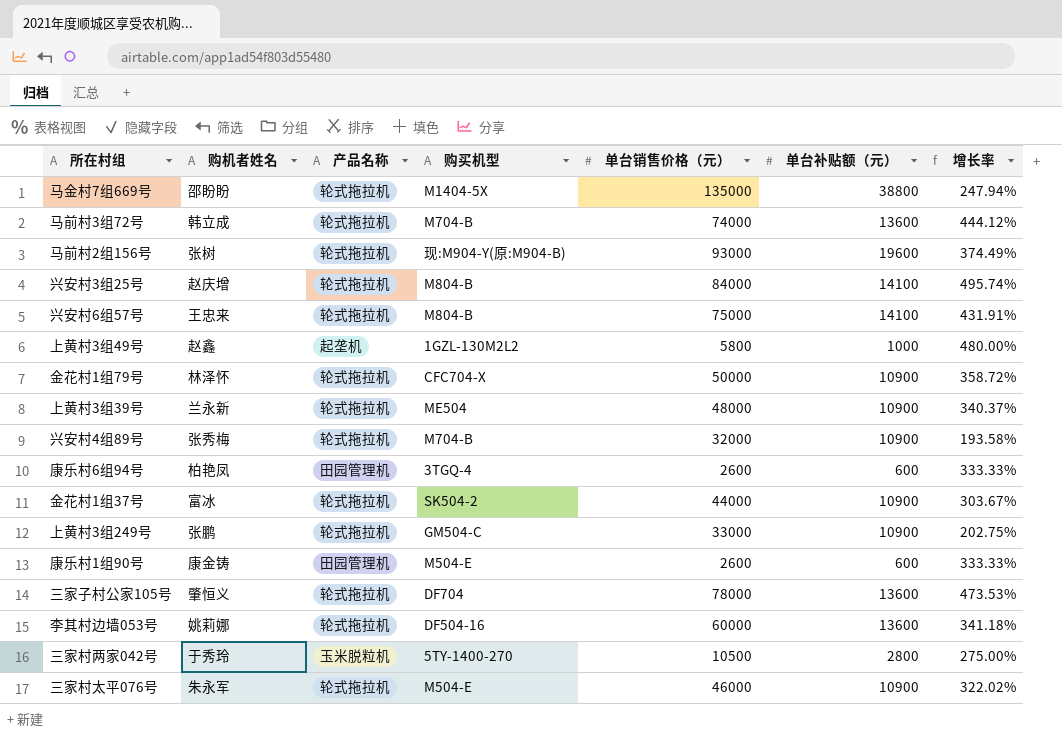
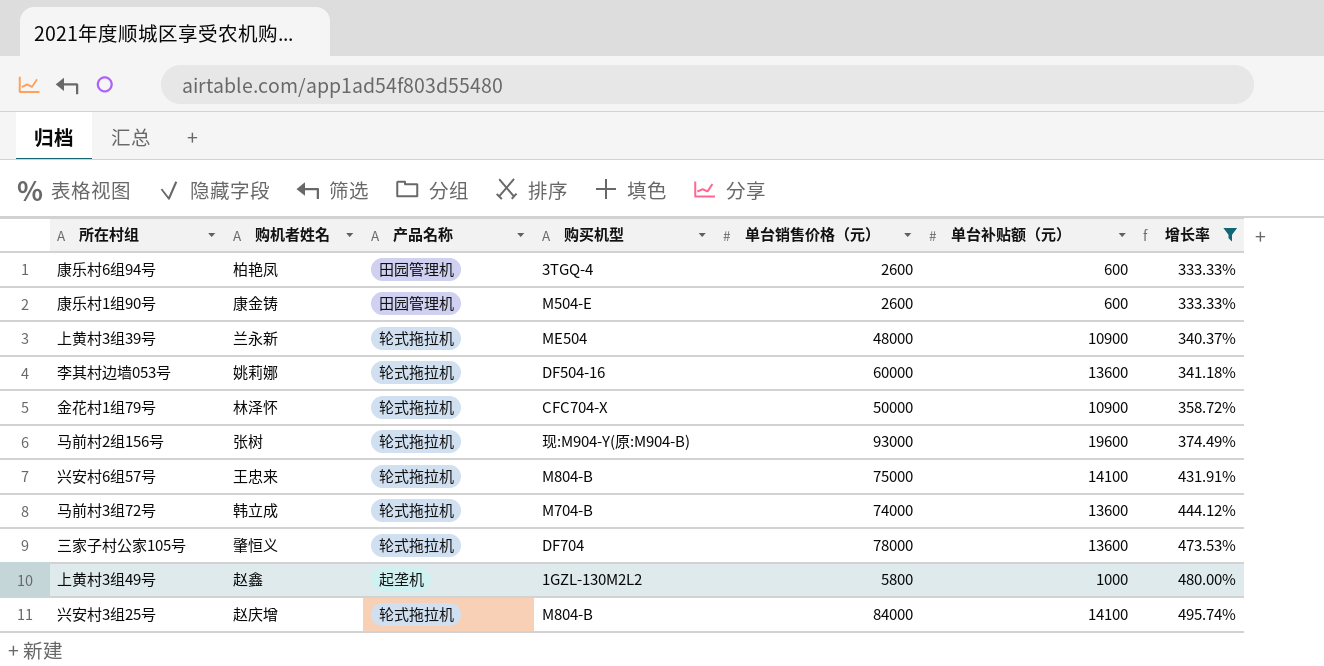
filter: none -> 增长率 >= 333.33%
row order: none -> 增长率 ascending

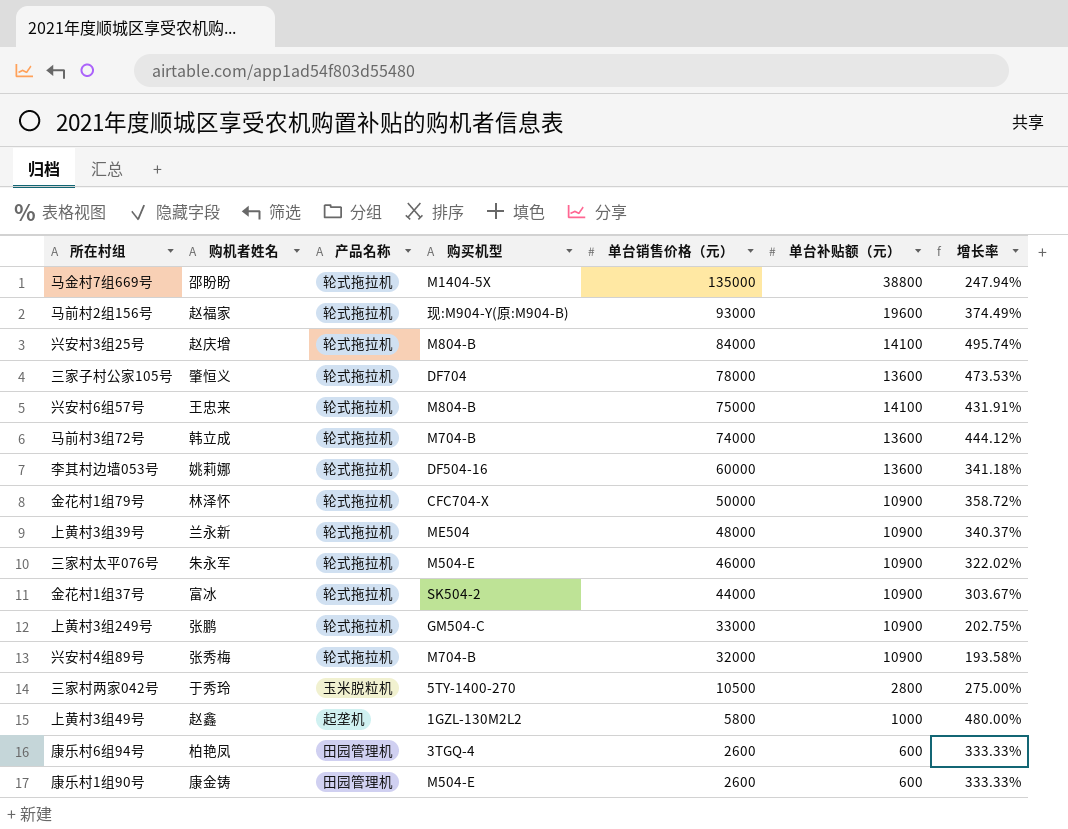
filter: 增长率 >= 333.33% -> none
row order: 增长率 ascending -> 单台销售价格（元） descending
马前村2组156号 | 购机者姓名: 张树 -> 赵福家

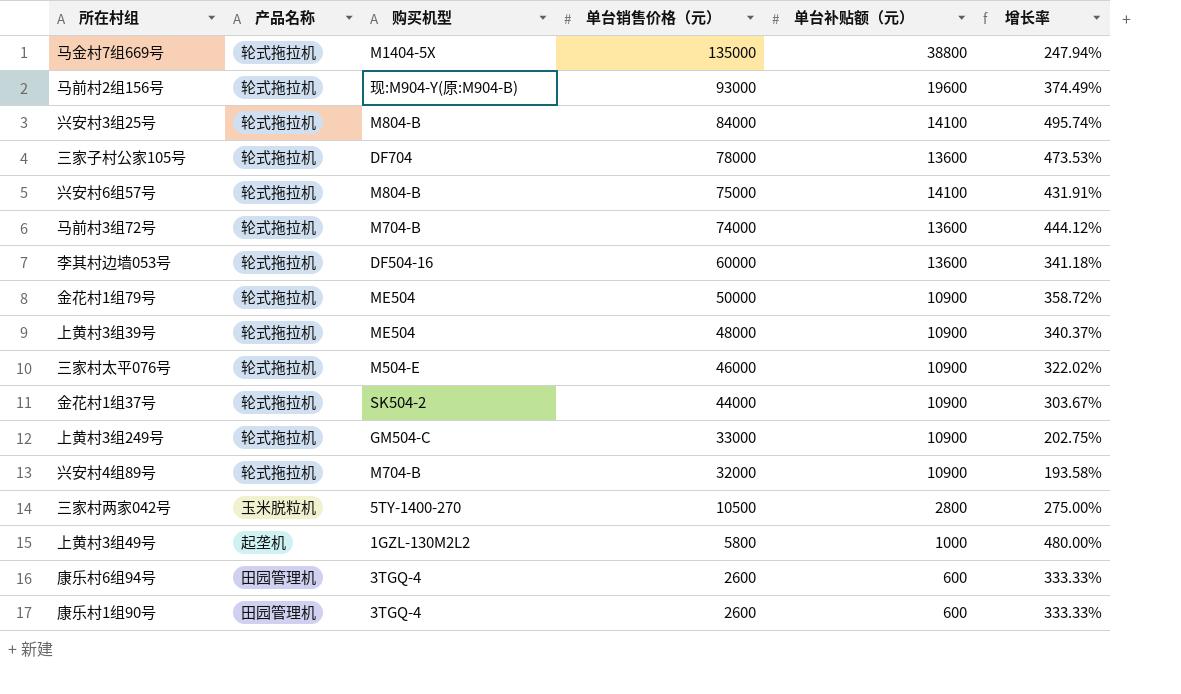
column 购机者姓名 | position: 2 -> none
金花村1组79号 | 购买机型: CFC704-X -> ME504
康乐村1组90号 | 购买机型: M504-E -> 3TGQ-4

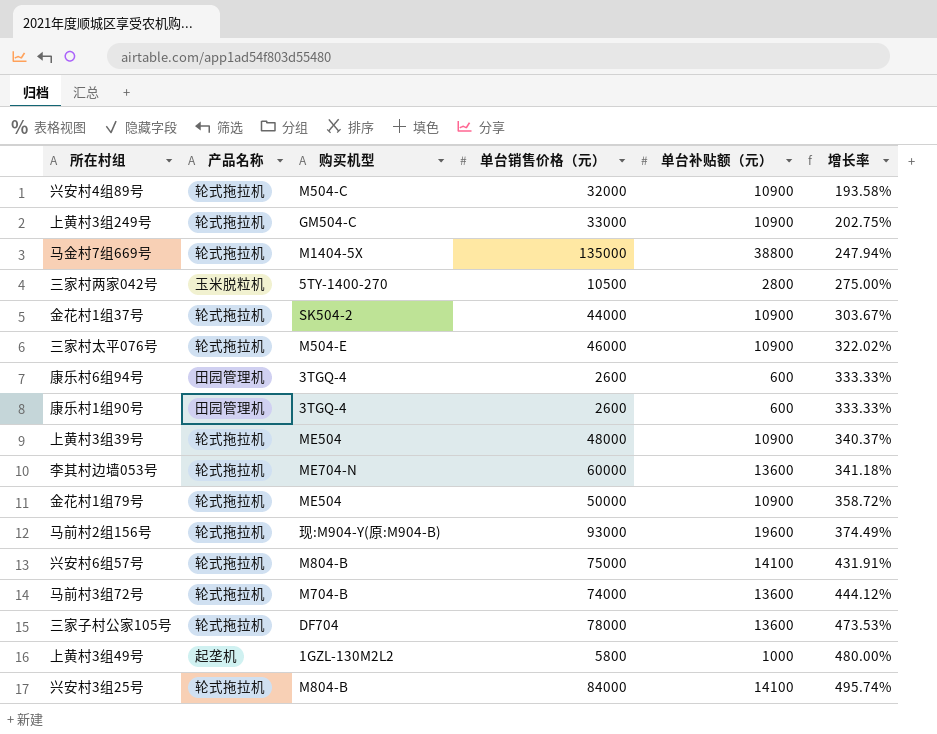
row order: 单台销售价格（元） descending -> 增长率 ascending
兴安村4组89号 | 购买机型: M704-B -> M504-C
李其村边墙053号 | 购买机型: DF504-16 -> ME704-N

